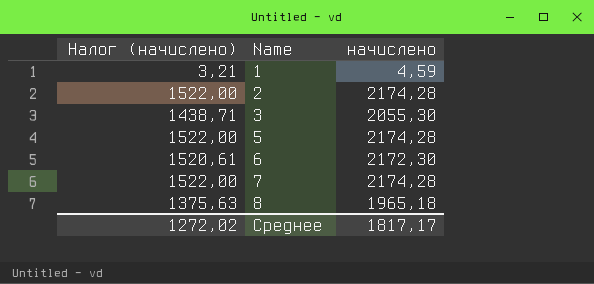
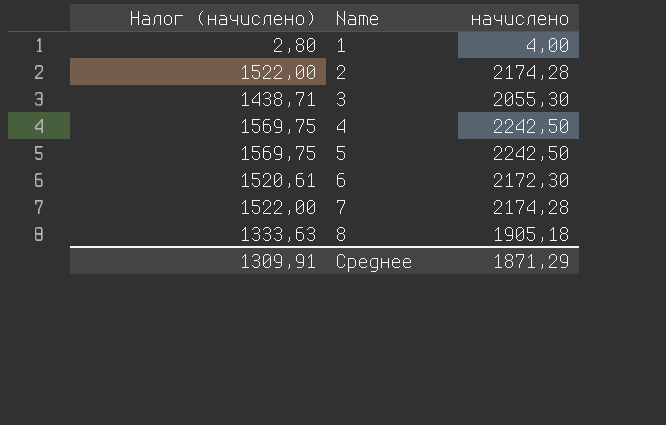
1 | Налог (начислено): 3,21 -> 2,80
1 | начислено: 4,59 -> 4,00
row 4: none -> 1569,75 | 2242,50
5 | Налог (начислено): 1522,00 -> 1569,75
5 | начислено: 2174,28 -> 2242,50
8 | Налог (начислено): 1375,63 -> 1333,63
8 | начислено: 1965,18 -> 1905,18
Среднее | Налог (начислено): 1272,02 -> 1309,91
Среднее | начислено: 1817,17 -> 1871,29

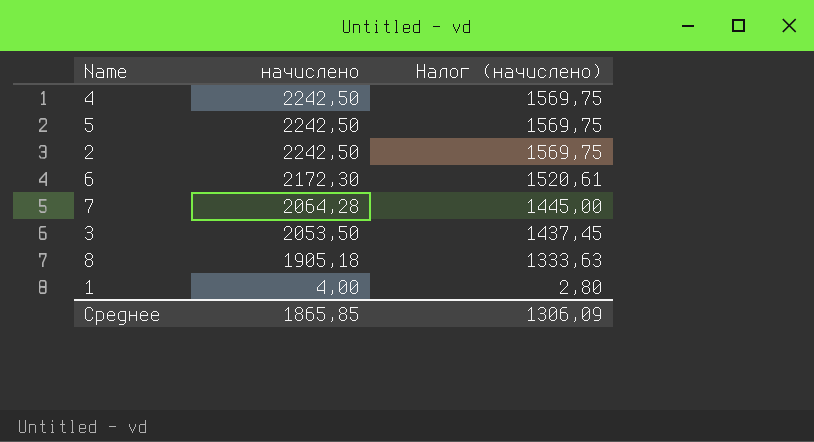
row order: Name ascending -> начислено descending
column Налог (начислено) | position: 1 -> 3
2 | начислено: 2174,28 -> 2242,50
2 | Налог (начислено): 1522,00 -> 1569,75
7 | начислено: 2174,28 -> 2064,28
7 | Налог (начислено): 1522,00 -> 1445,00
3 | начислено: 2055,30 -> 2053,50
3 | Налог (начислено): 1438,71 -> 1437,45
Среднее | начислено: 1871,29 -> 1865,85
Среднее | Налог (начислено): 1309,91 -> 1306,09

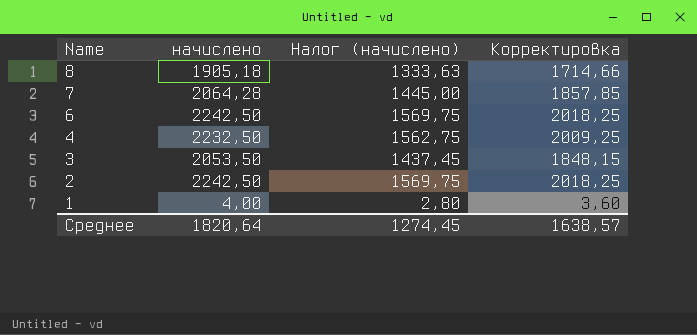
row order: начислено descending -> Name descending
column Корректировка | formula: none -> [начислено] * 0,9
row 5: 2242,50 | 1569,75 -> none
6 | начислено: 2172,30 -> 2242,50
6 | Налог (начислено): 1520,61 -> 1569,75
4 | начислено: 2242,50 -> 2232,50
4 | Налог (начислено): 1569,75 -> 1562,75
Среднее | начислено: 1865,85 -> 1820,64
Среднее | Налог (начислено): 1306,09 -> 1274,45

